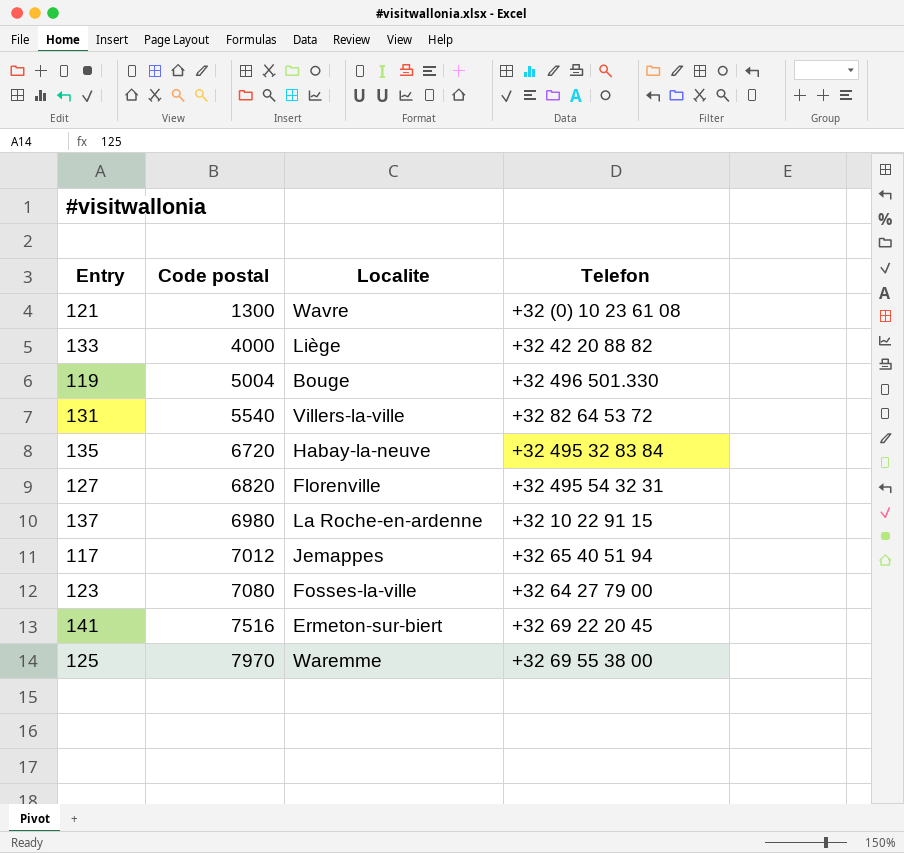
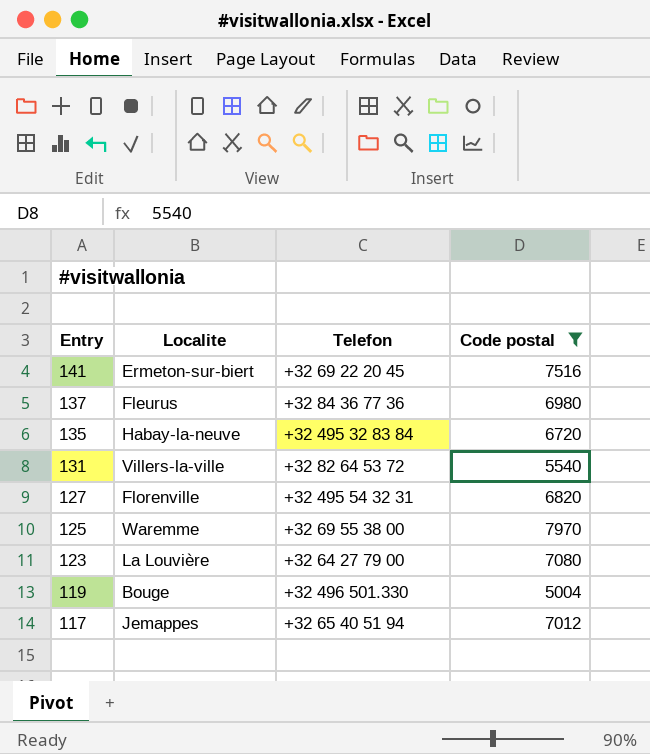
filter: none -> Code postal >= 5004
row order: Code postal ascending -> Entry descending
column Code postal | position: 2 -> 4
137 | Localite: La Roche-en-ardenne -> Fleurus
137 | Telefon: +32 10 22 91 15 -> +32 84 36 77 36
123 | Localite: Fosses-la-ville -> La Louvière

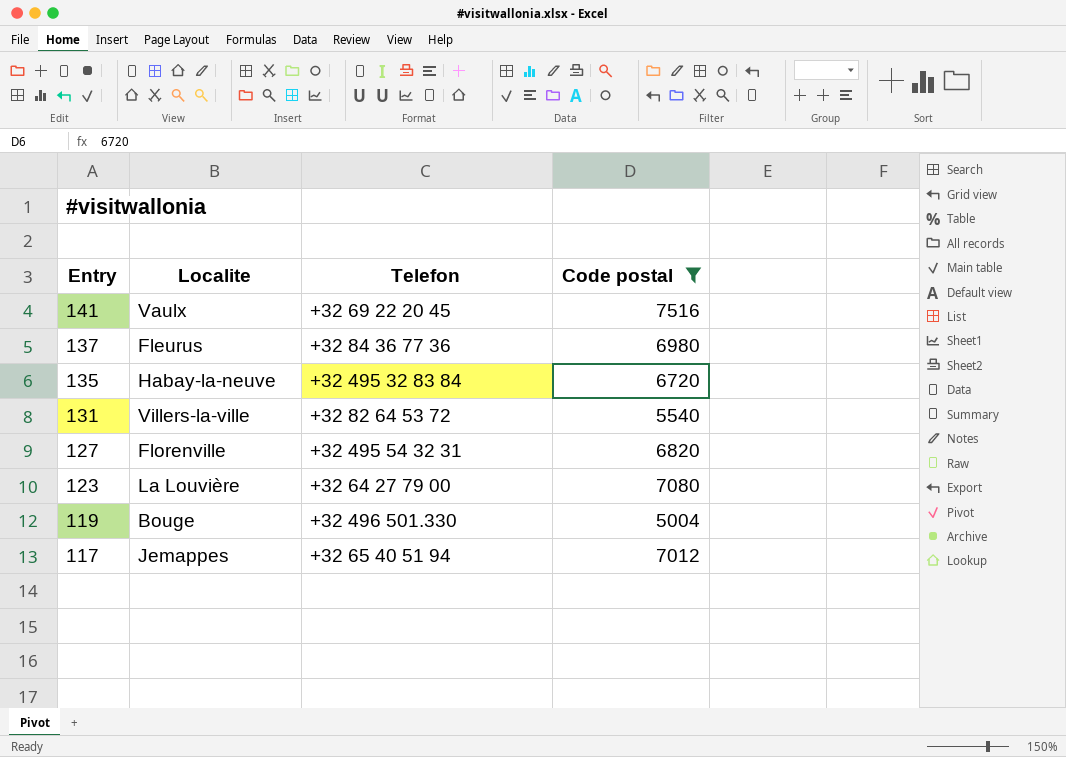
row 125: Waremme | +32 69 55 38 00 | 7970 -> none
141 | Localite: Ermeton-sur-biert -> Vaulx

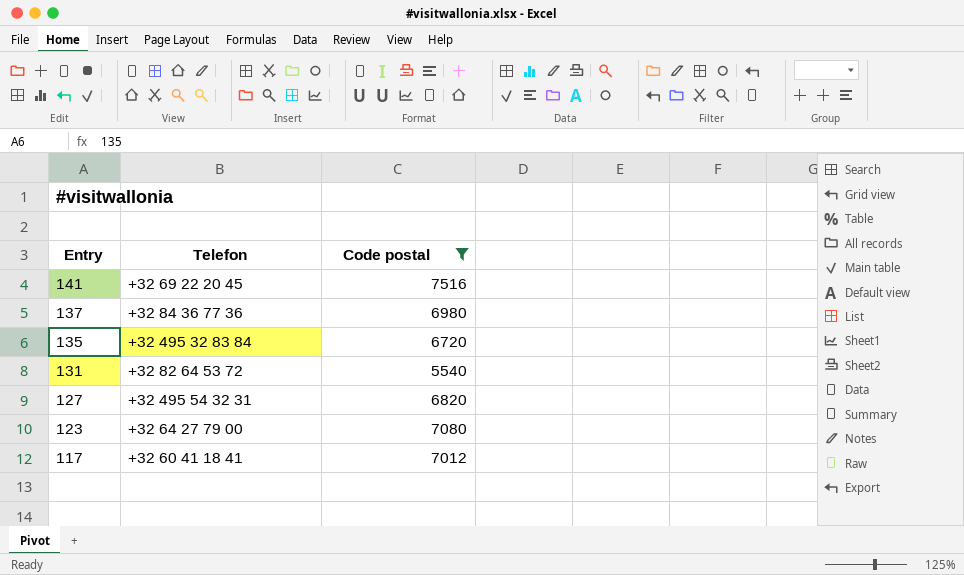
column Localite | position: 2 -> none
row 119: Bouge | +32 496 501.330 | 5004 -> none
117 | Telefon: +32 65 40 51 94 -> +32 60 41 18 41

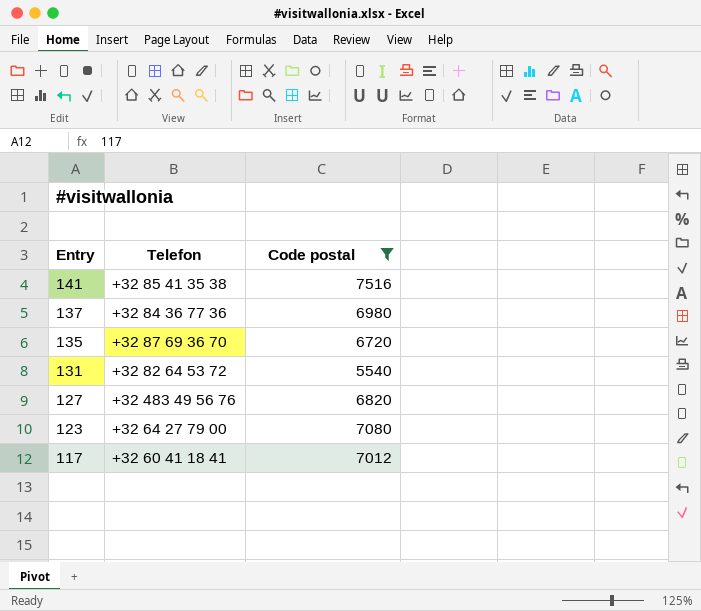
141 | Telefon: +32 69 22 20 45 -> +32 85 41 35 38
135 | Telefon: +32 495 32 83 84 -> +32 87 69 36 70
127 | Telefon: +32 495 54 32 31 -> +32 483 49 56 76

